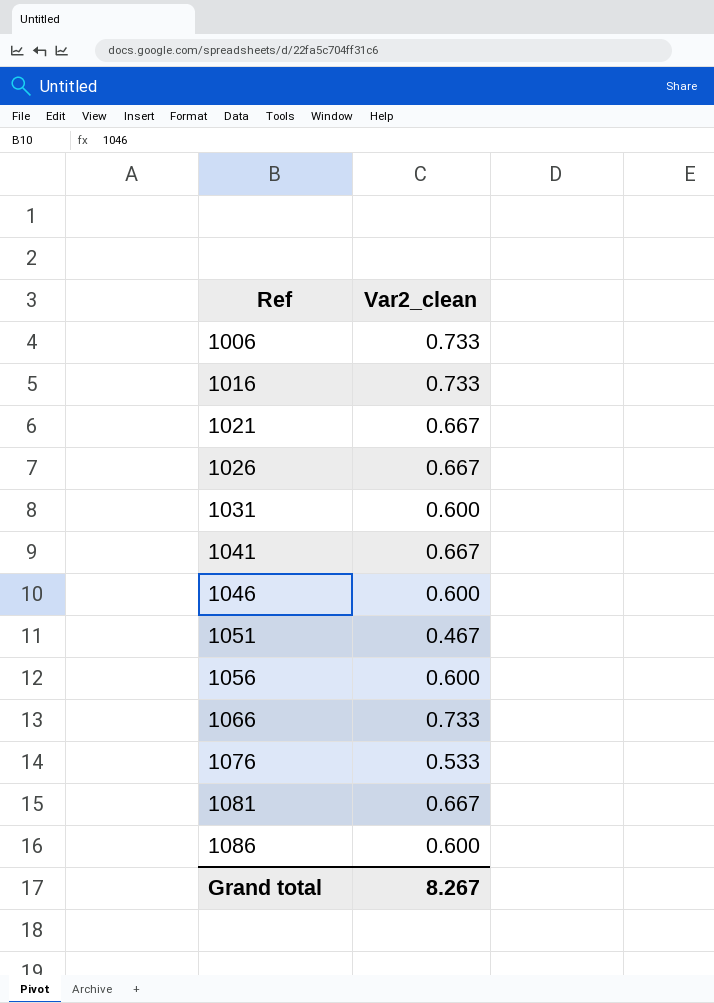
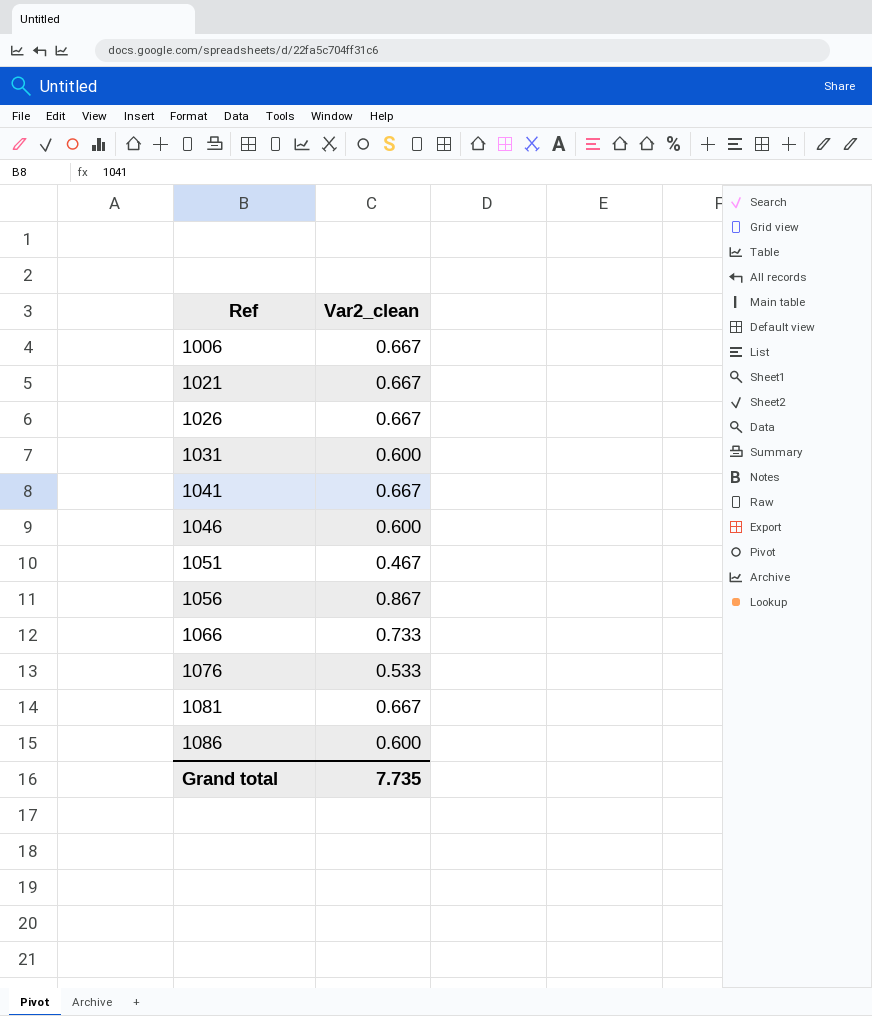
row 1016: 0.733 -> none
1006 | Var2_clean: 0.733 -> 0.667
1056 | Var2_clean: 0.600 -> 0.867
Grand total | Var2_clean: 8.267 -> 7.735

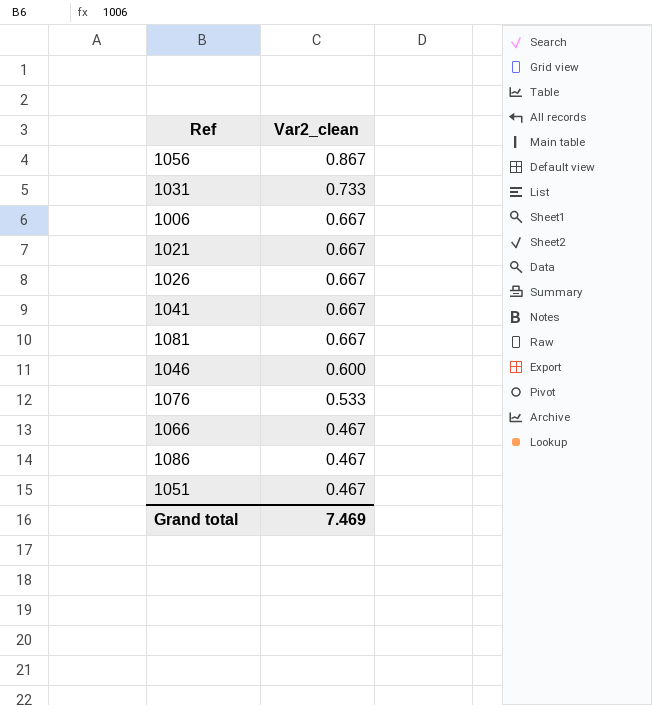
row order: Ref ascending -> Var2_clean descending
1031 | Var2_clean: 0.600 -> 0.733
1066 | Var2_clean: 0.733 -> 0.467
1086 | Var2_clean: 0.600 -> 0.467
Grand total | Var2_clean: 7.735 -> 7.469

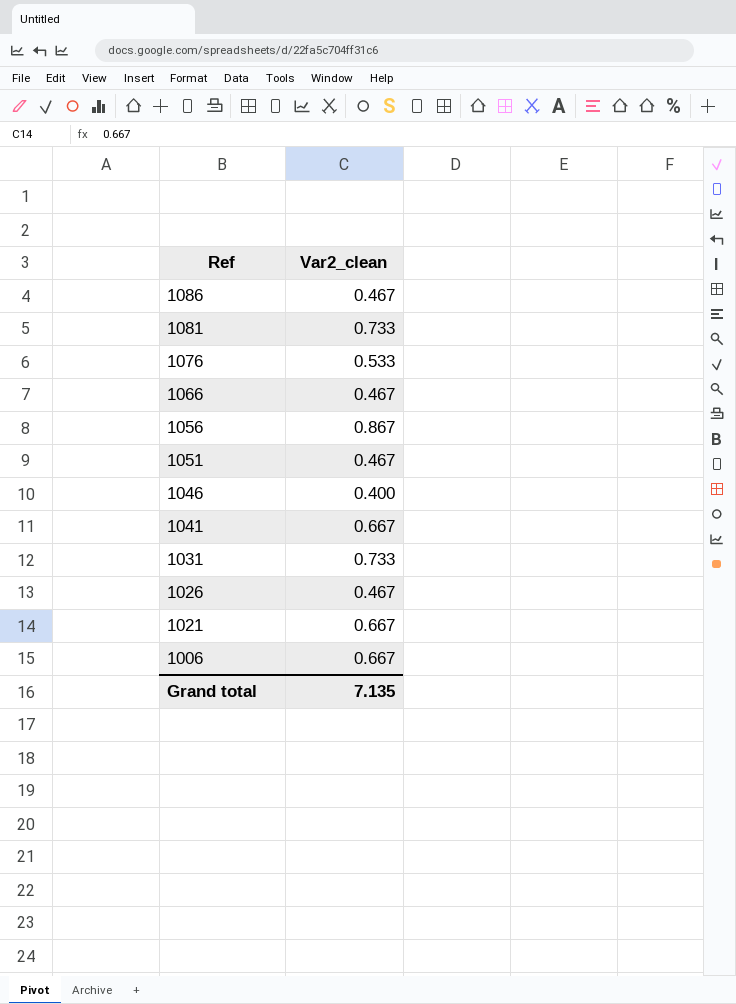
row order: Var2_clean descending -> Ref descending
1081 | Var2_clean: 0.667 -> 0.733
1046 | Var2_clean: 0.600 -> 0.400
1026 | Var2_clean: 0.667 -> 0.467
Grand total | Var2_clean: 7.469 -> 7.135

